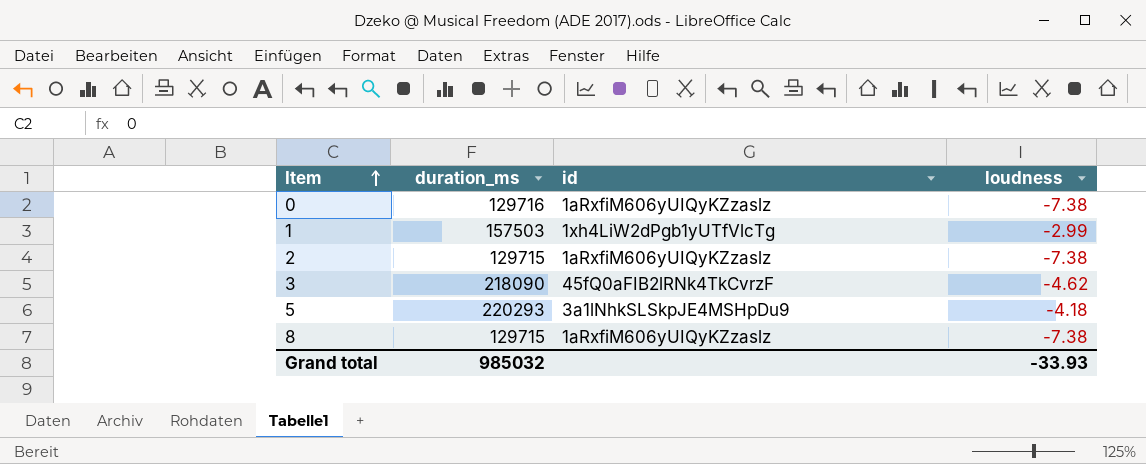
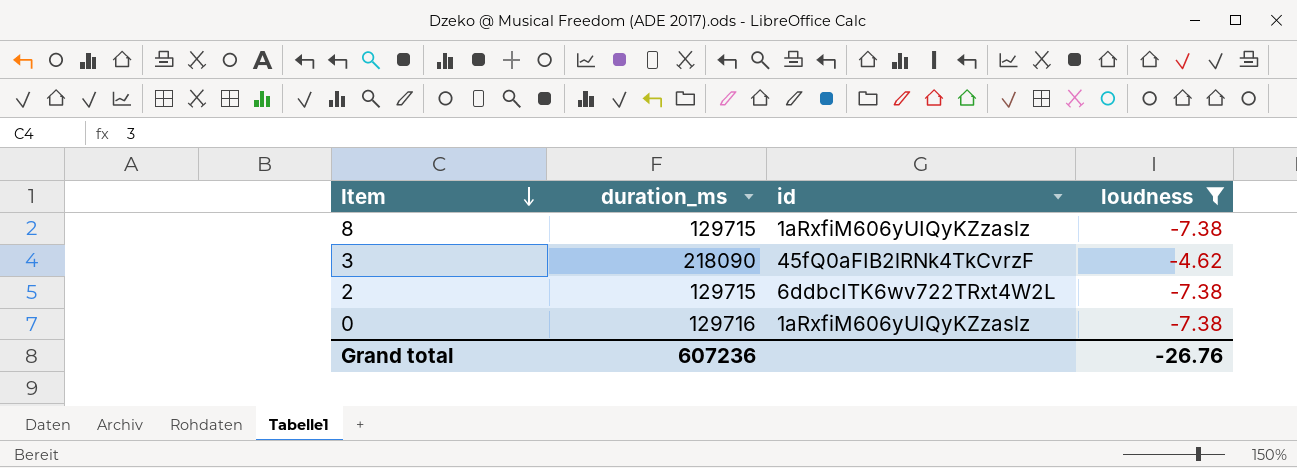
filter: none -> loudness <= -4.62
row order: Item ascending -> Item descending
2 | id: 1aRxfiM606yUIQyKZzaslz -> 6ddbcITK6wv722TRxt4W2L
Grand total | duration_ms: 985032 -> 607236
Grand total | loudness: -33.93 -> -26.76

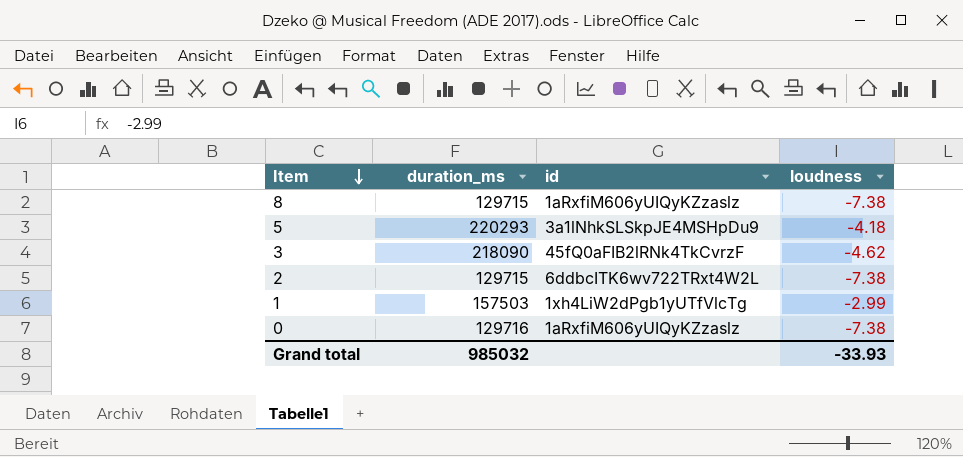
filter: loudness <= -4.62 -> none
Grand total | duration_ms: 607236 -> 985032
Grand total | loudness: -26.76 -> -33.93

